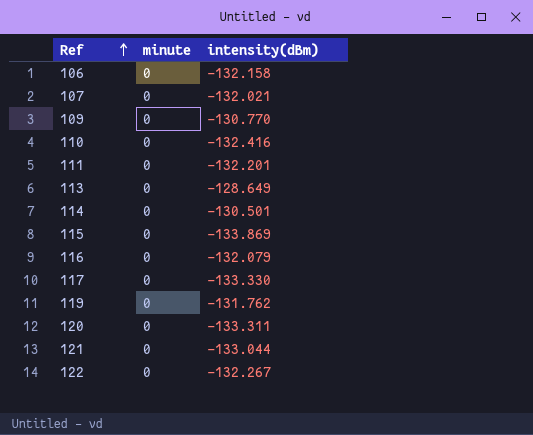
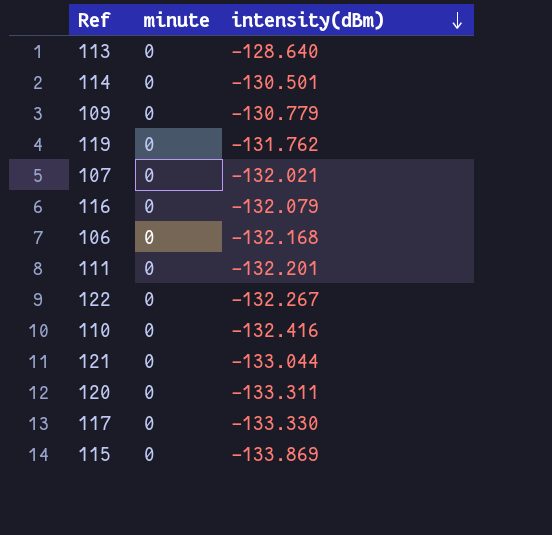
row order: Ref ascending -> intensity(dBm) descending
113 | intensity(dBm): -128.649 -> -128.640
109 | intensity(dBm): -130.770 -> -130.779
106 | intensity(dBm): -132.158 -> -132.168

